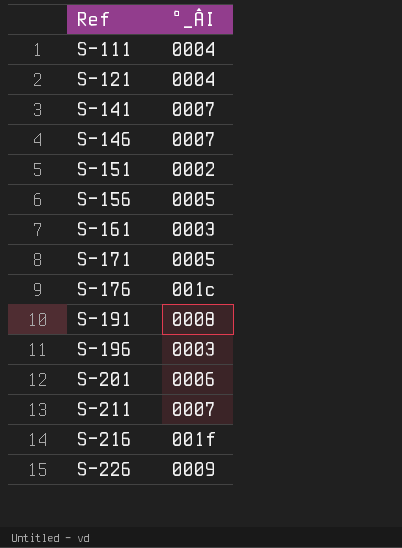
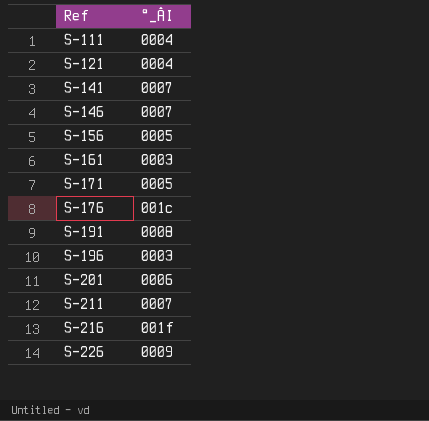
row S-151: 0002 -> none

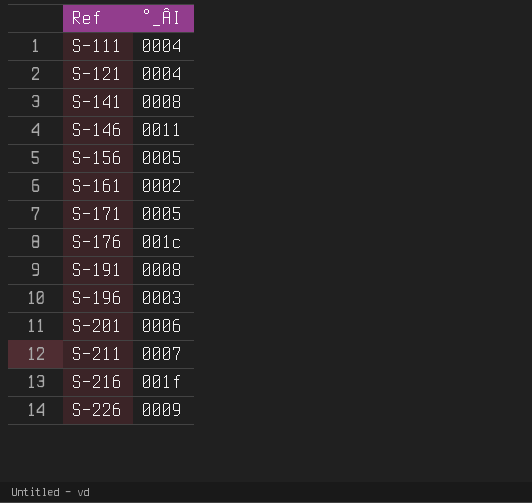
S-141 | °_ÂI: 0007 -> 0008
S-146 | °_ÂI: 0007 -> 0011
S-161 | °_ÂI: 0003 -> 0002

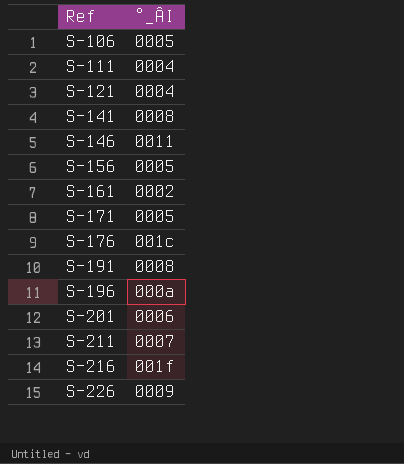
row S-106: none -> 0005
S-196 | °_ÂI: 0003 -> 000a

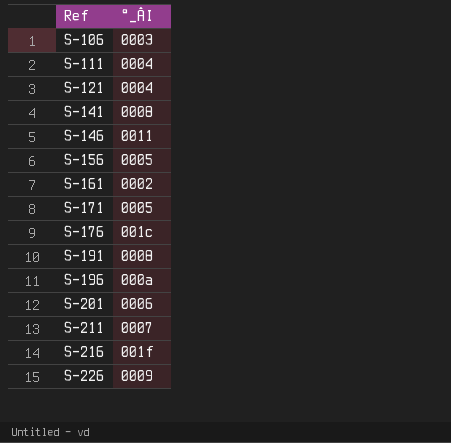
S-106 | °_ÂI: 0005 -> 0003

